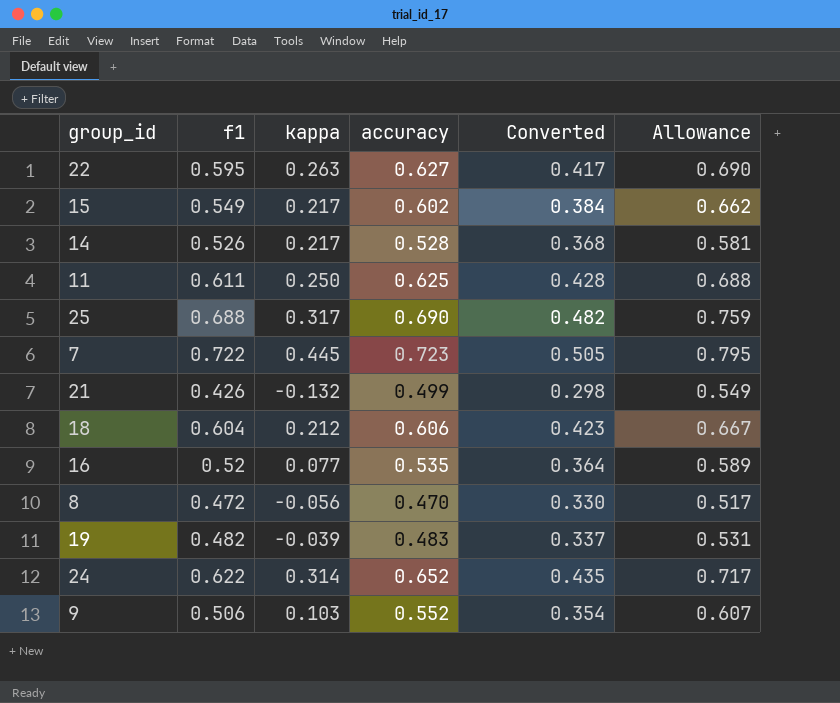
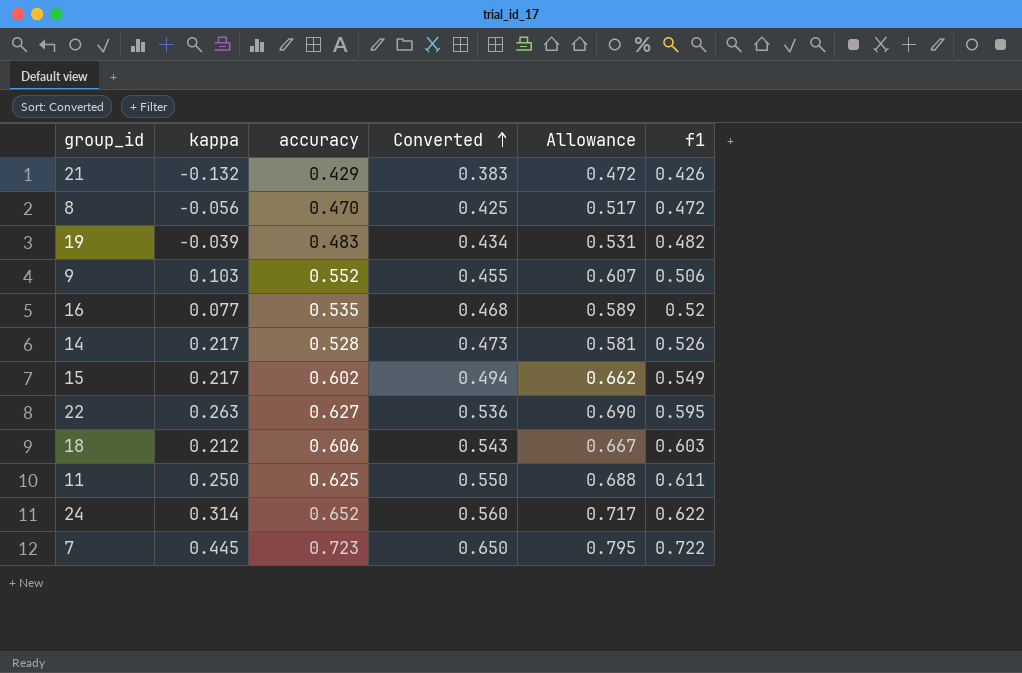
row order: none -> Converted ascending
column Converted | formula: [f1] * 0.7 -> [f1] * 0.9
column f1 | position: 2 -> 6
row 25: 0.688 | 0.317 | 0.690 | 0.482 | 0.759 -> none
21 | accuracy: 0.499 -> 0.429
21 | Allowance: 0.549 -> 0.472
18 | f1: 0.604 -> 0.603

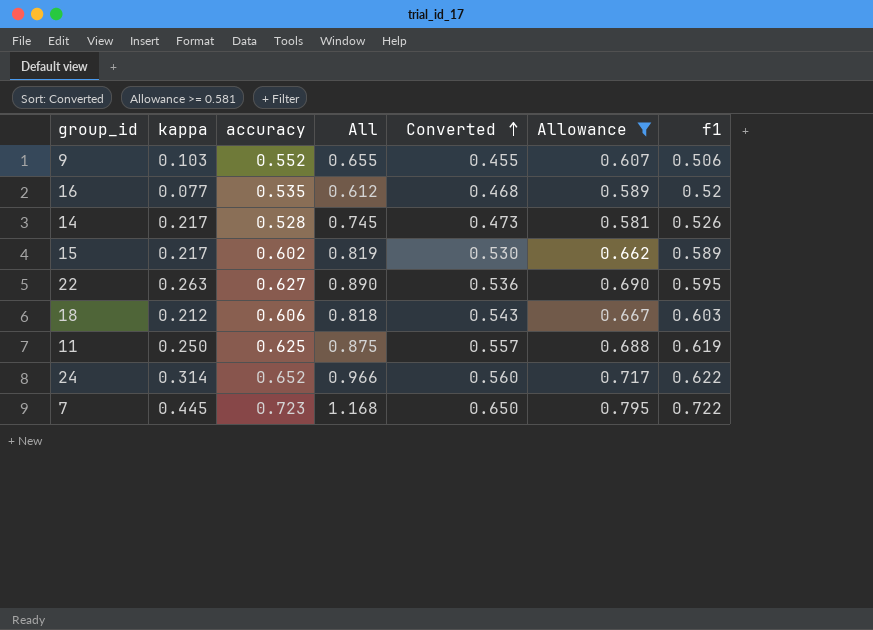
filter: none -> Allowance >= 0.581
column All | formula: none -> [kappa] + [accuracy]
15 | Converted: 0.494 -> 0.530
15 | f1: 0.549 -> 0.589
11 | Converted: 0.550 -> 0.557
11 | f1: 0.611 -> 0.619

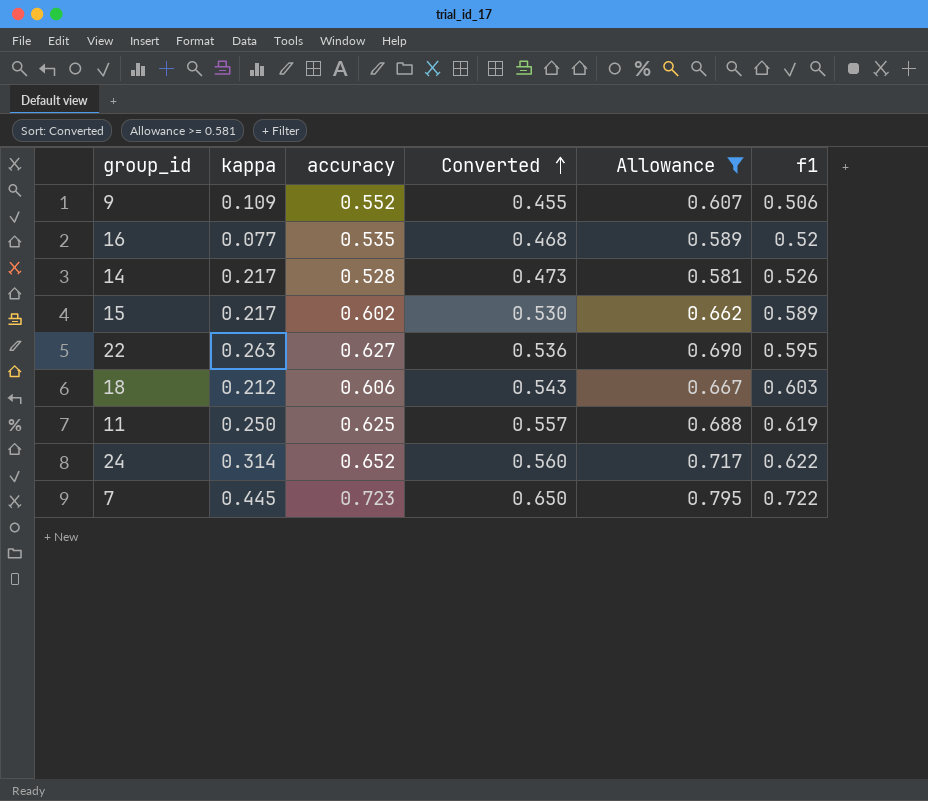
column All | formula: [kappa] + [accuracy] -> none
9 | kappa: 0.103 -> 0.109

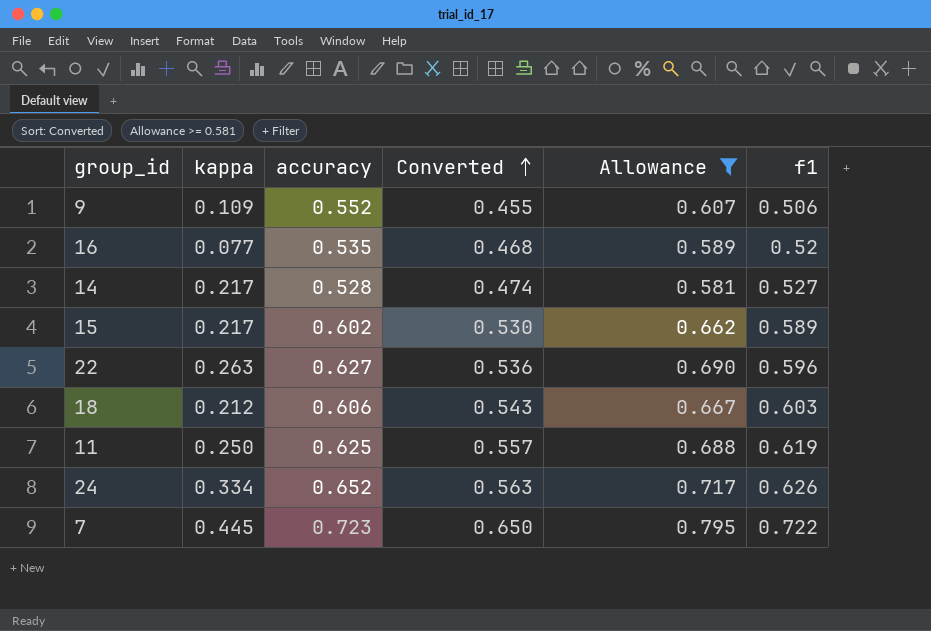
14 | Converted: 0.473 -> 0.474
14 | f1: 0.526 -> 0.527
22 | f1: 0.595 -> 0.596
24 | kappa: 0.314 -> 0.334
24 | Converted: 0.560 -> 0.563
24 | f1: 0.622 -> 0.626

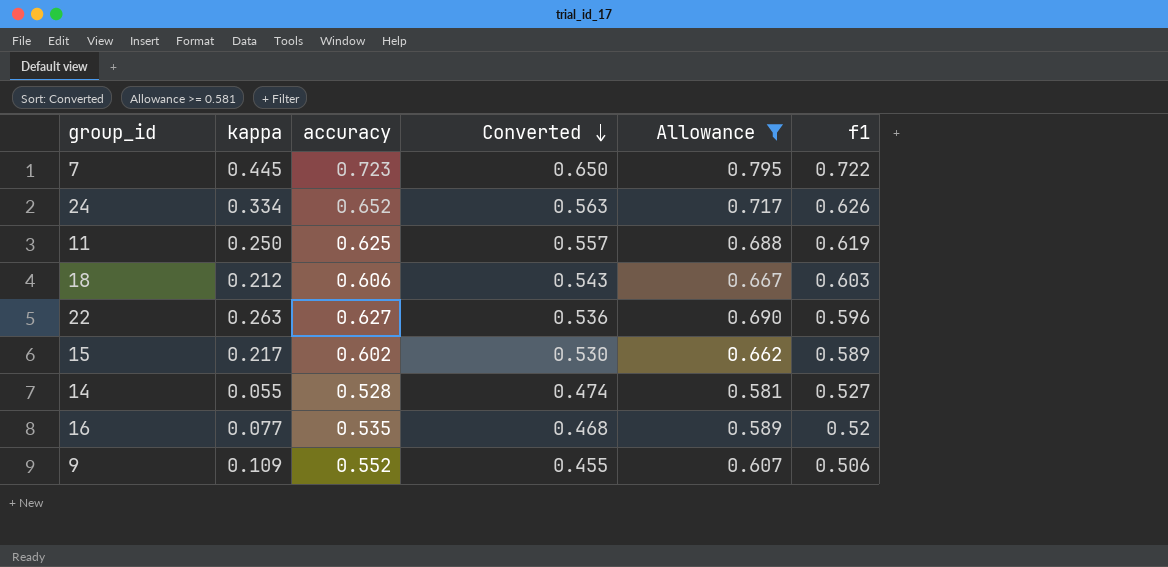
row order: Converted ascending -> Converted descending
14 | kappa: 0.217 -> 0.055

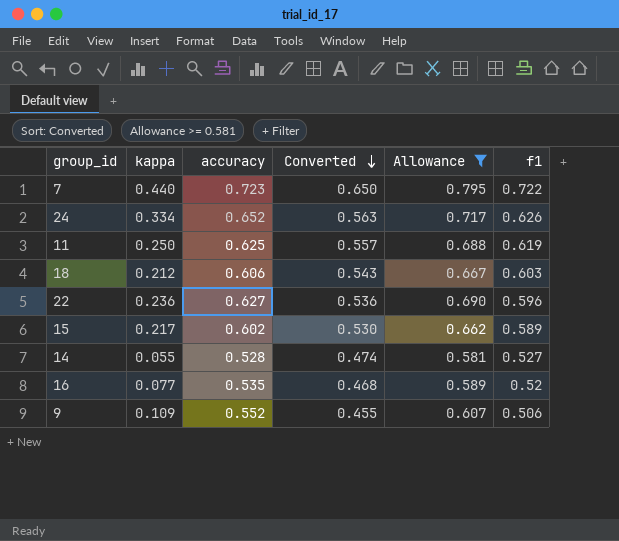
7 | kappa: 0.445 -> 0.440
22 | kappa: 0.263 -> 0.236

